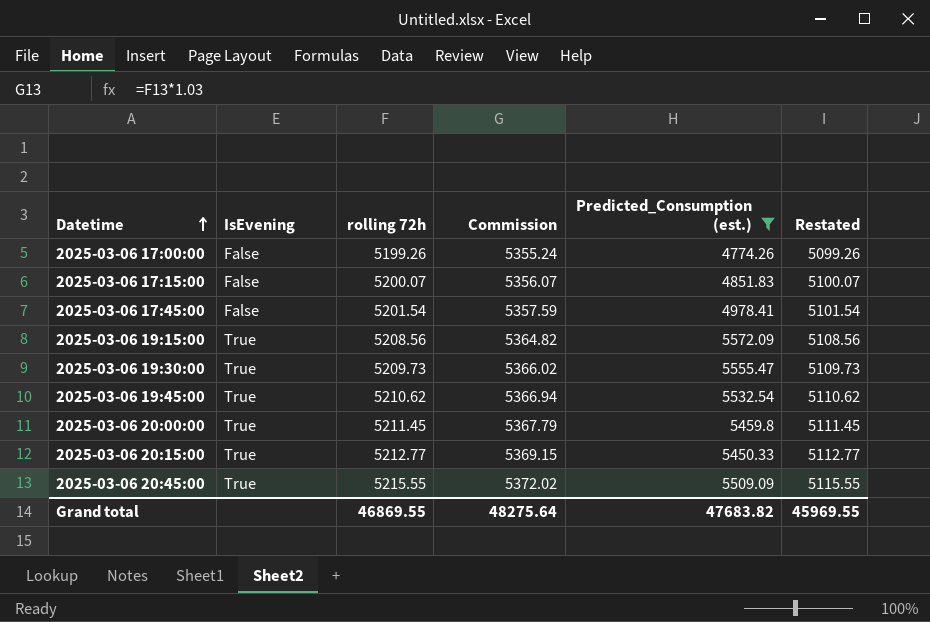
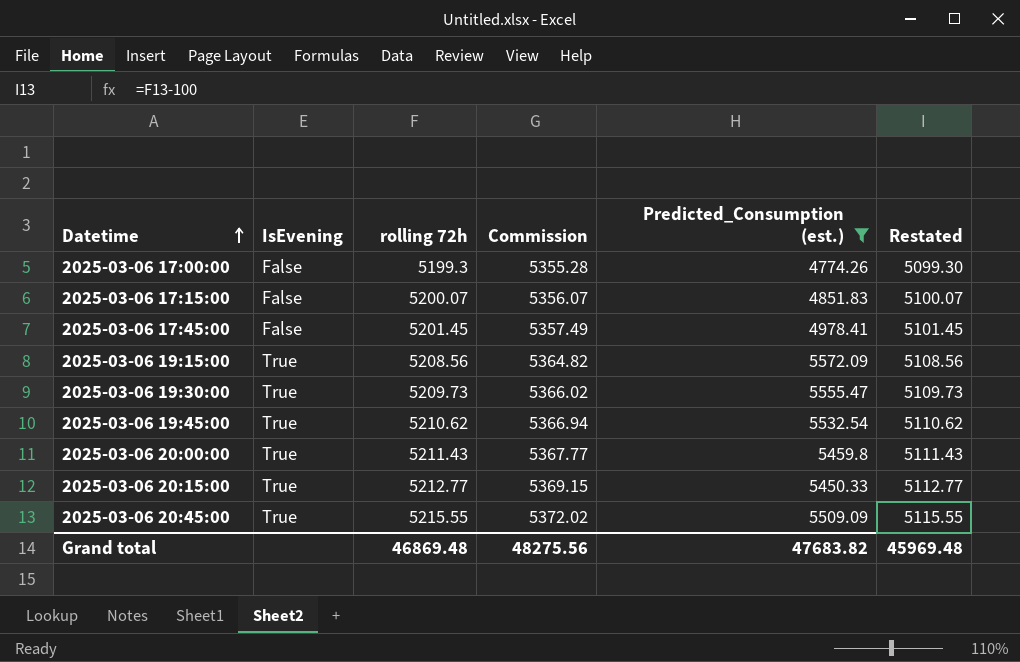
2025-03-06 17:00:00 | rolling 72h: 5199.26 -> 5199.3
2025-03-06 17:00:00 | Commission: 5355.24 -> 5355.28
2025-03-06 17:00:00 | Restated: 5099.26 -> 5099.30
2025-03-06 17:45:00 | rolling 72h: 5201.54 -> 5201.45
2025-03-06 17:45:00 | Commission: 5357.59 -> 5357.49
2025-03-06 17:45:00 | Restated: 5101.54 -> 5101.45
2025-03-06 20:00:00 | rolling 72h: 5211.45 -> 5211.43
2025-03-06 20:00:00 | Commission: 5367.79 -> 5367.77
2025-03-06 20:00:00 | Restated: 5111.45 -> 5111.43
Grand total | rolling 72h: 46869.55 -> 46869.48
Grand total | Commission: 48275.64 -> 48275.56
Grand total | Restated: 45969.55 -> 45969.48

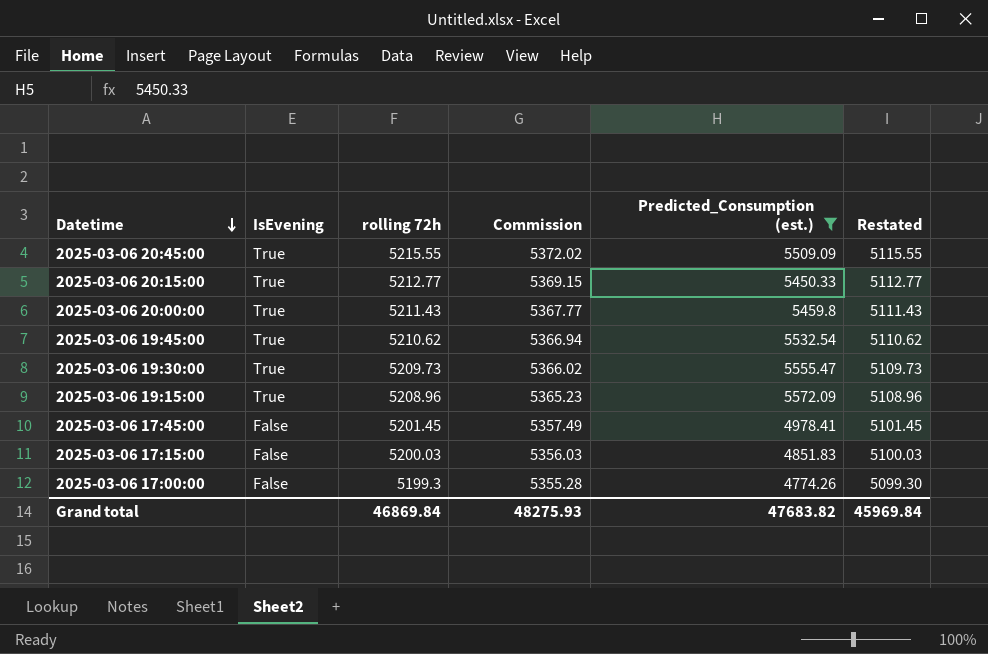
row order: Datetime ascending -> Datetime descending
2025-03-06 19:15:00 | rolling 72h: 5208.56 -> 5208.96
2025-03-06 19:15:00 | Commission: 5364.82 -> 5365.23
2025-03-06 19:15:00 | Restated: 5108.56 -> 5108.96
2025-03-06 17:15:00 | rolling 72h: 5200.07 -> 5200.03
2025-03-06 17:15:00 | Commission: 5356.07 -> 5356.03
2025-03-06 17:15:00 | Restated: 5100.07 -> 5100.03
Grand total | rolling 72h: 46869.48 -> 46869.84
Grand total | Commission: 48275.56 -> 48275.93
Grand total | Restated: 45969.48 -> 45969.84

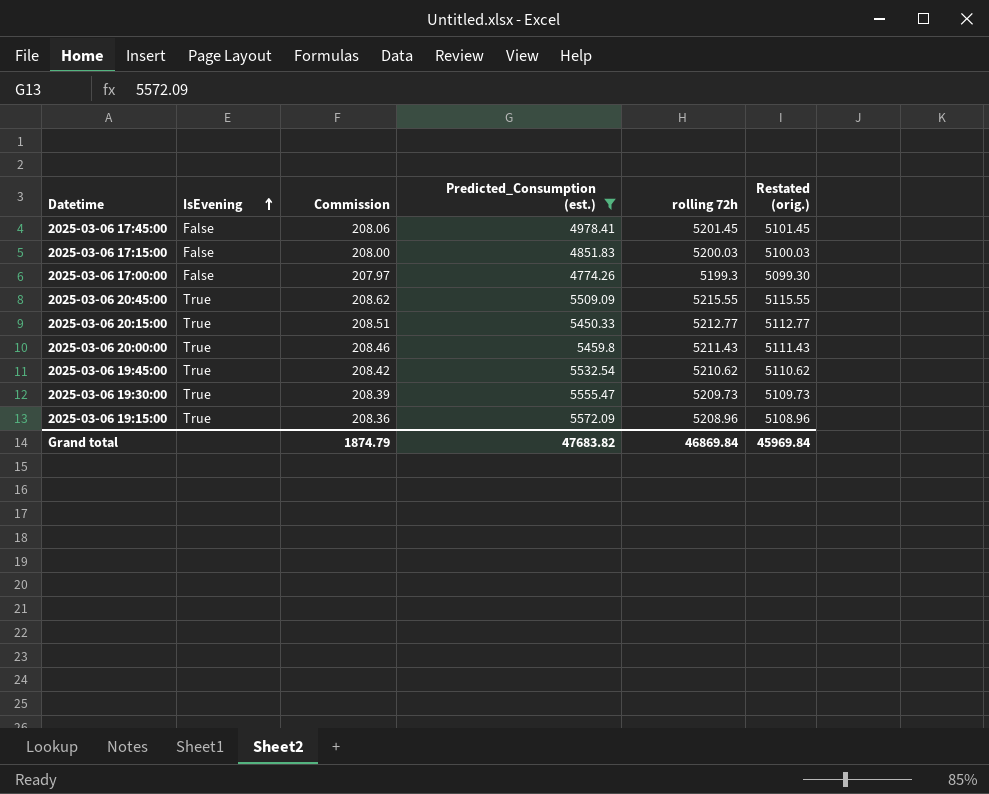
row order: Datetime descending -> IsEvening ascending
column Commission | formula: [rolling 72h] * 1.03 -> [rolling 72h] * 0.04
column rolling 72h | position: 3 -> 5
column name: Restated -> Restated (orig.)
Grand total | Commission: 48275.93 -> 1874.79

